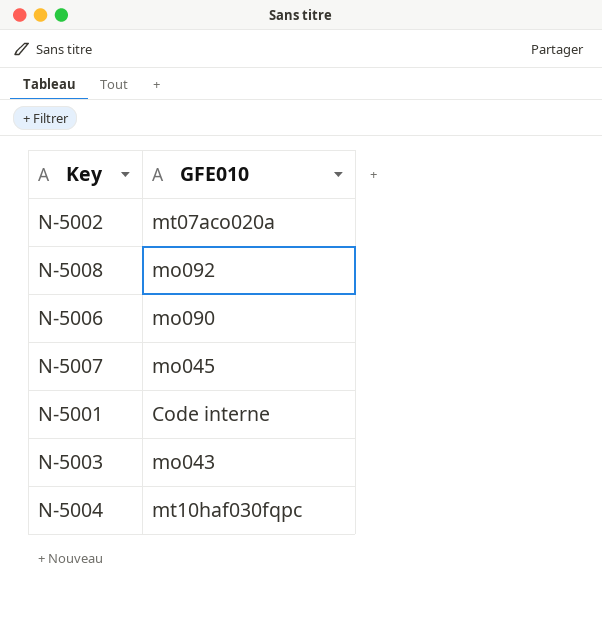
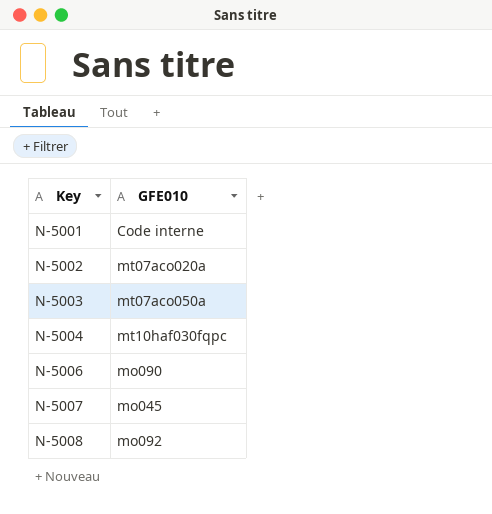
row order: none -> Key ascending
N-5003 | GFE010: mo043 -> mt07aco050a

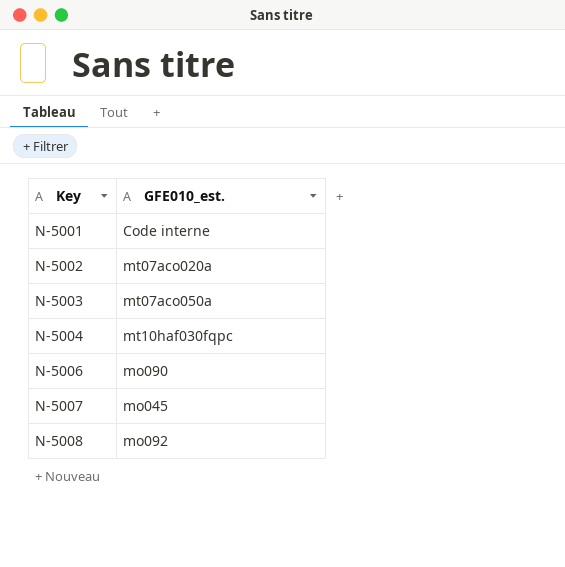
column name: GFE010 -> GFE010_est.

